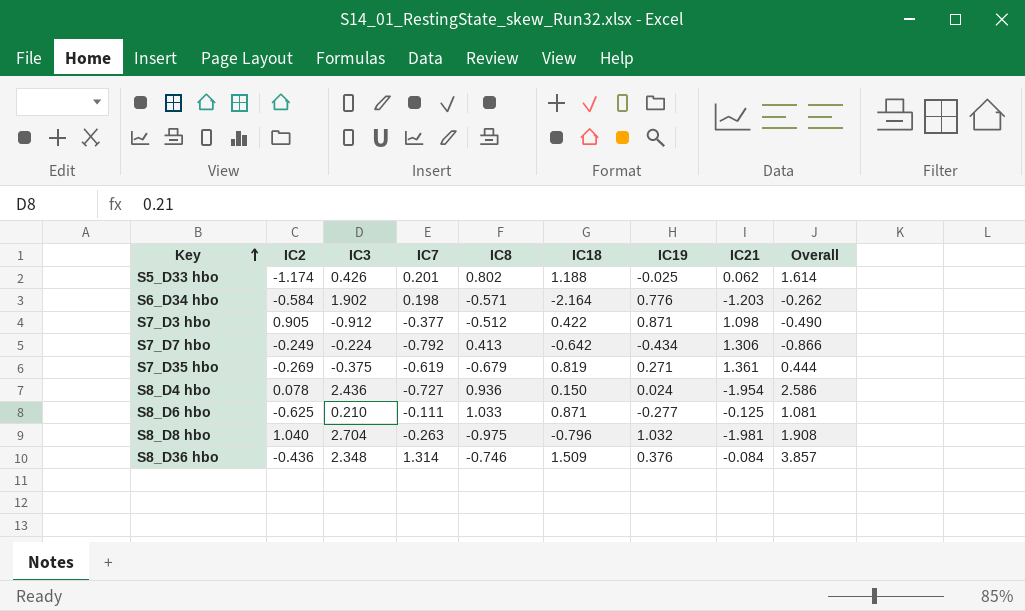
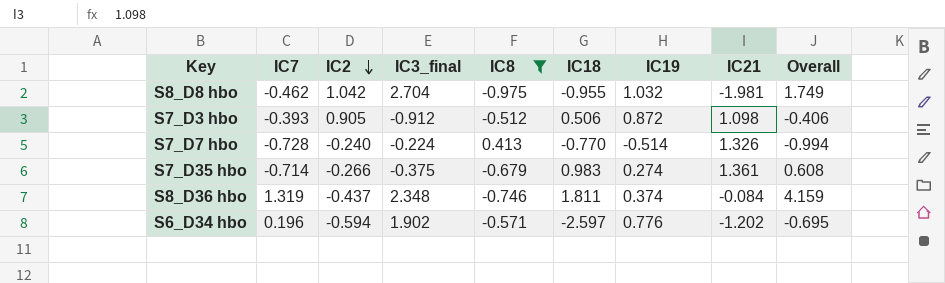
filter: none -> IC8 <= 0.413
row order: Key ascending -> IC2 descending
column IC7 | position: 4 -> 2
column name: IC3 -> IC3_final
S8_D8 hbo | IC7: -0.263 -> -0.462
S8_D8 hbo | IC2: 1.040 -> 1.042
S8_D8 hbo | IC18: -0.796 -> -0.955
S8_D8 hbo | Overall: 1.908 -> 1.749
S7_D3 hbo | IC7: -0.377 -> -0.393
S7_D3 hbo | IC18: 0.422 -> 0.506
S7_D3 hbo | IC19: 0.871 -> 0.872
S7_D3 hbo | Overall: -0.490 -> -0.406
S7_D7 hbo | IC7: -0.792 -> -0.728
S7_D7 hbo | IC2: -0.249 -> -0.240
S7_D7 hbo | IC18: -0.642 -> -0.770
S7_D7 hbo | IC19: -0.434 -> -0.514
S7_D7 hbo | IC21: 1.306 -> 1.326
S7_D7 hbo | Overall: -0.866 -> -0.994
S7_D35 hbo | IC7: -0.619 -> -0.714
S7_D35 hbo | IC2: -0.269 -> -0.266
S7_D35 hbo | IC18: 0.819 -> 0.983
S7_D35 hbo | IC19: 0.271 -> 0.274
S7_D35 hbo | Overall: 0.444 -> 0.608
S8_D36 hbo | IC7: 1.314 -> 1.319
S8_D36 hbo | IC2: -0.436 -> -0.437
S8_D36 hbo | IC18: 1.509 -> 1.811
S8_D36 hbo | IC19: 0.376 -> 0.374
S8_D36 hbo | Overall: 3.857 -> 4.159
S6_D34 hbo | IC7: 0.198 -> 0.196
S6_D34 hbo | IC2: -0.584 -> -0.594
S6_D34 hbo | IC18: -2.164 -> -2.597
S6_D34 hbo | IC21: -1.203 -> -1.202
S6_D34 hbo | Overall: -0.262 -> -0.695

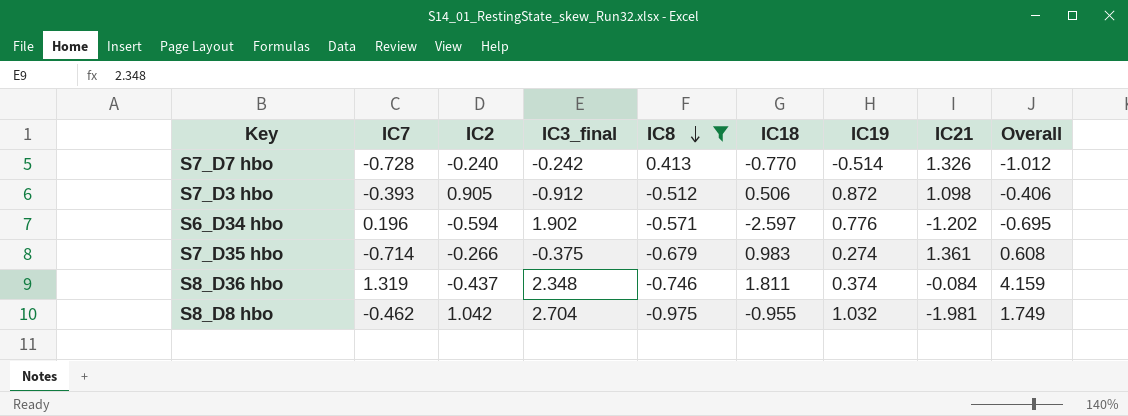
row order: IC2 descending -> IC8 descending
S7_D7 hbo | IC3_final: -0.224 -> -0.242
S7_D7 hbo | Overall: -0.994 -> -1.012

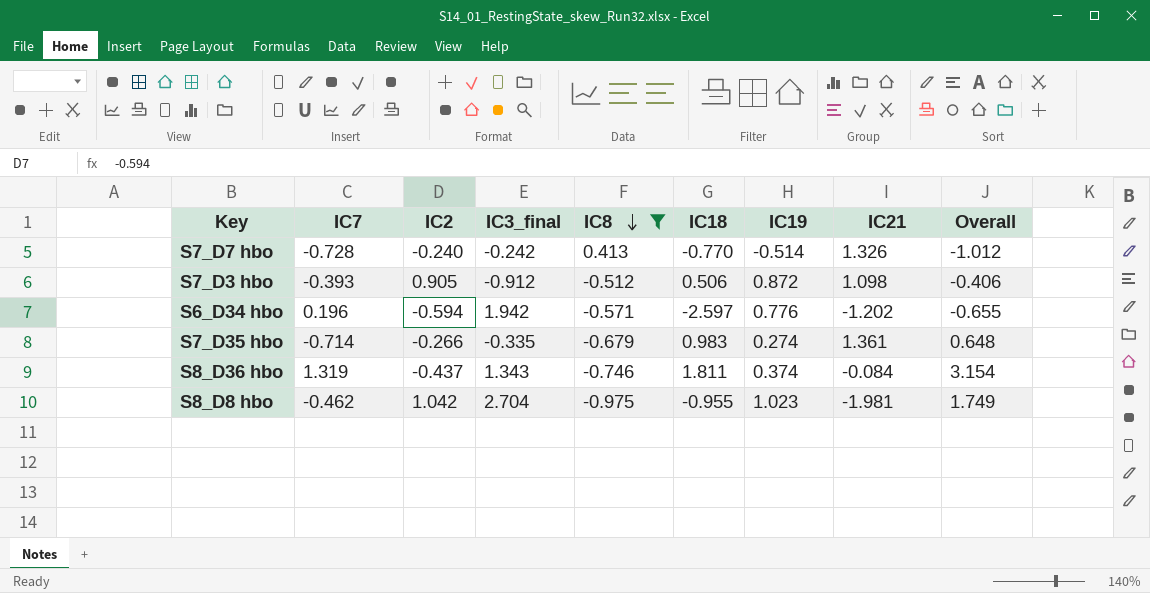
S6_D34 hbo | IC3_final: 1.902 -> 1.942
S6_D34 hbo | Overall: -0.695 -> -0.655
S7_D35 hbo | IC3_final: -0.375 -> -0.335
S7_D35 hbo | Overall: 0.608 -> 0.648
S8_D36 hbo | IC3_final: 2.348 -> 1.343
S8_D36 hbo | Overall: 4.159 -> 3.154
S8_D8 hbo | IC19: 1.032 -> 1.023

